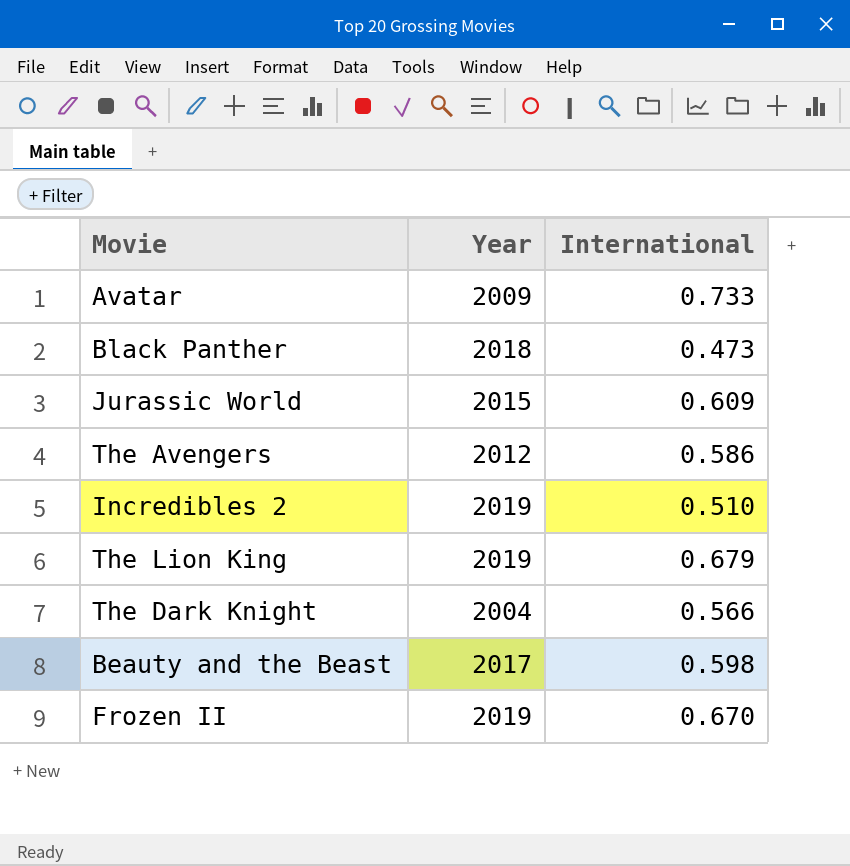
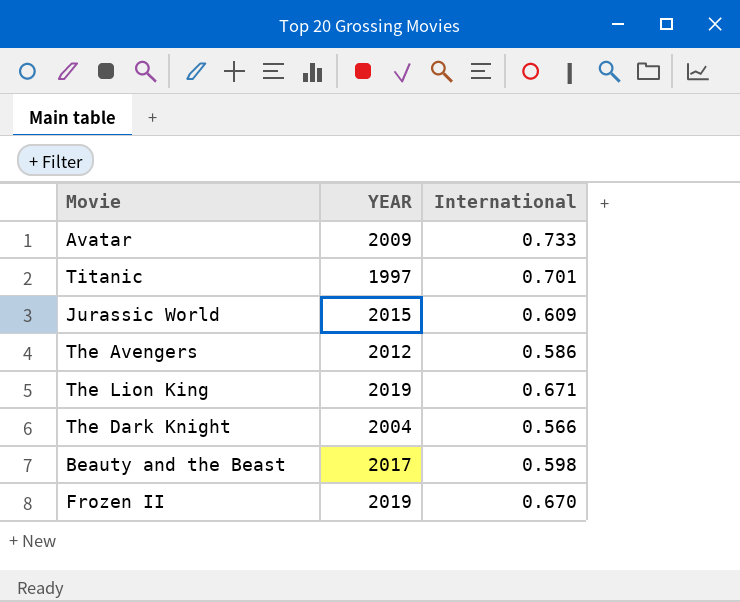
column name: Year -> YEAR
row Black Panther: 2018 | 0.473 -> none
row Incredibles 2: 2019 | 0.510 -> none
row Titanic: none -> 1997 | 0.701
The Lion King | International: 0.679 -> 0.671

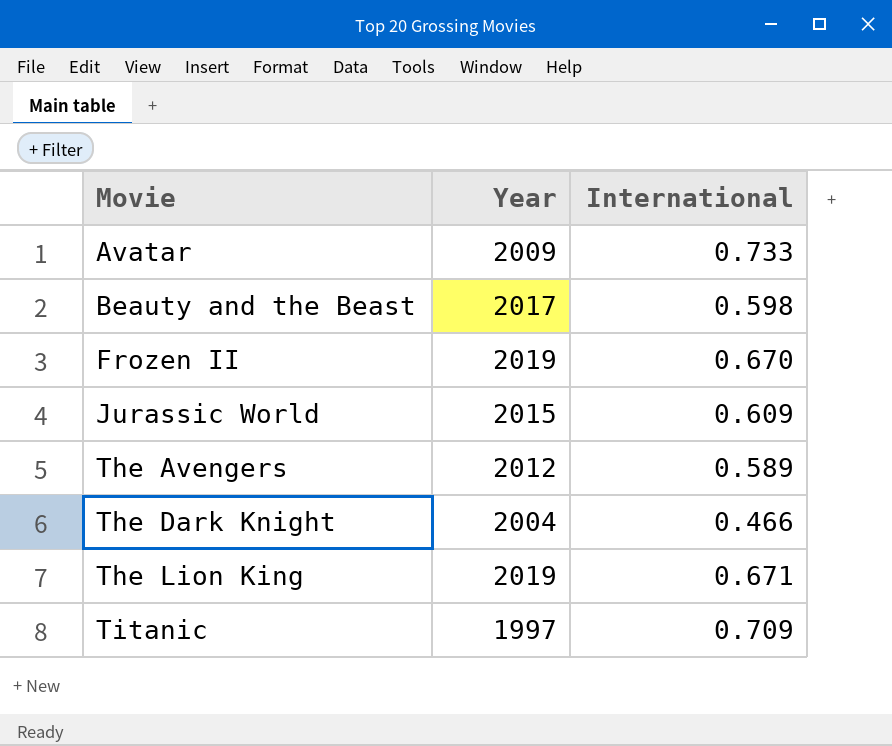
row order: none -> Movie ascending
column name: YEAR -> Year
The Avengers | International: 0.586 -> 0.589
The Dark Knight | International: 0.566 -> 0.466
Titanic | International: 0.701 -> 0.709

